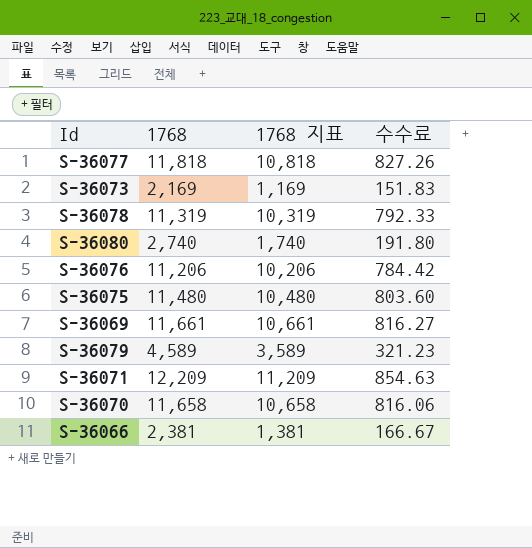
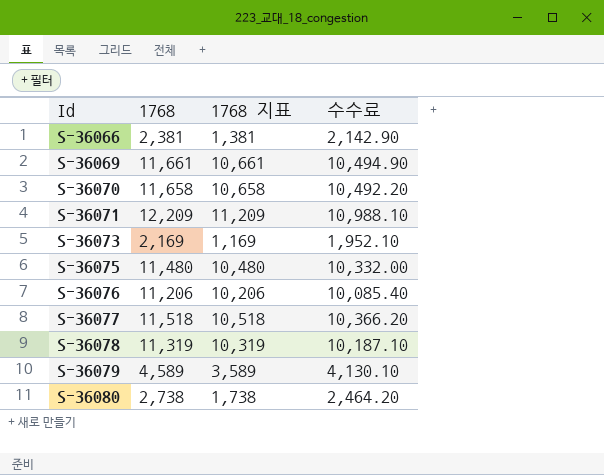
row order: none -> Id ascending
column 수수료 | formula: [1768] * 0.07 -> [1768] * 0.9
S-36077 | 1768: 11,818 -> 11,518
S-36077 | 1768 지표: 10,818 -> 10,518
S-36080 | 1768: 2,740 -> 2,738
S-36080 | 1768 지표: 1,740 -> 1,738

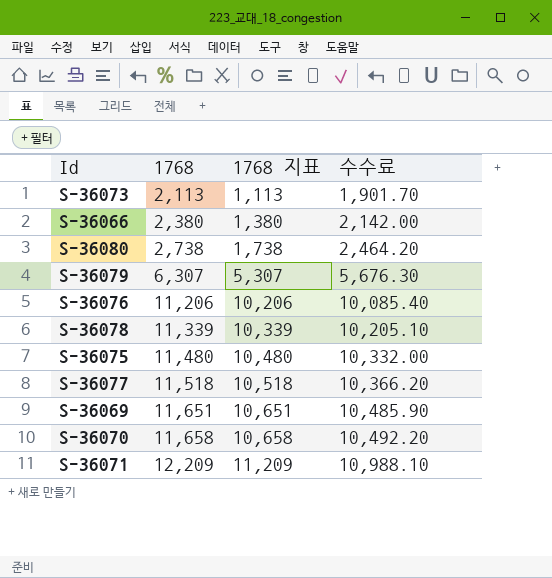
row order: Id ascending -> 1768 ascending
S-36073 | 1768: 2,169 -> 2,113
S-36073 | 1768 지표: 1,169 -> 1,113
S-36073 | 수수료: 1,952.10 -> 1,901.70
S-36066 | 1768: 2,381 -> 2,380
S-36066 | 1768 지표: 1,381 -> 1,380
S-36066 | 수수료: 2,142.90 -> 2,142.00
S-36079 | 1768: 4,589 -> 6,307
S-36079 | 1768 지표: 3,589 -> 5,307
S-36079 | 수수료: 4,130.10 -> 5,676.30
S-36078 | 1768: 11,319 -> 11,339
S-36078 | 1768 지표: 10,319 -> 10,339
S-36078 | 수수료: 10,187.10 -> 10,205.10
S-36069 | 1768: 11,661 -> 11,651
S-36069 | 1768 지표: 10,661 -> 10,651
S-36069 | 수수료: 10,494.90 -> 10,485.90

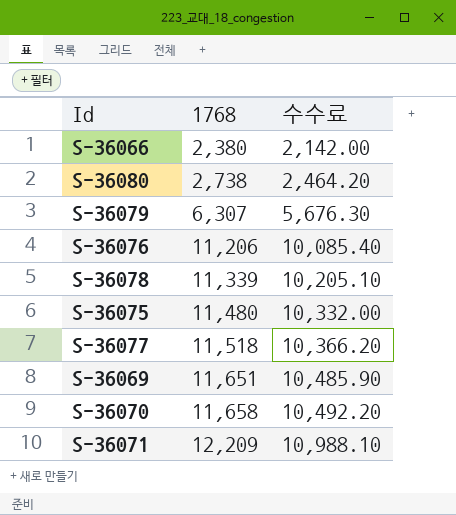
column 1768 지표 | formula: [1768] - 1000 -> none
row S-36073: 2,113 | 1,113 | 1,901.70 -> none

